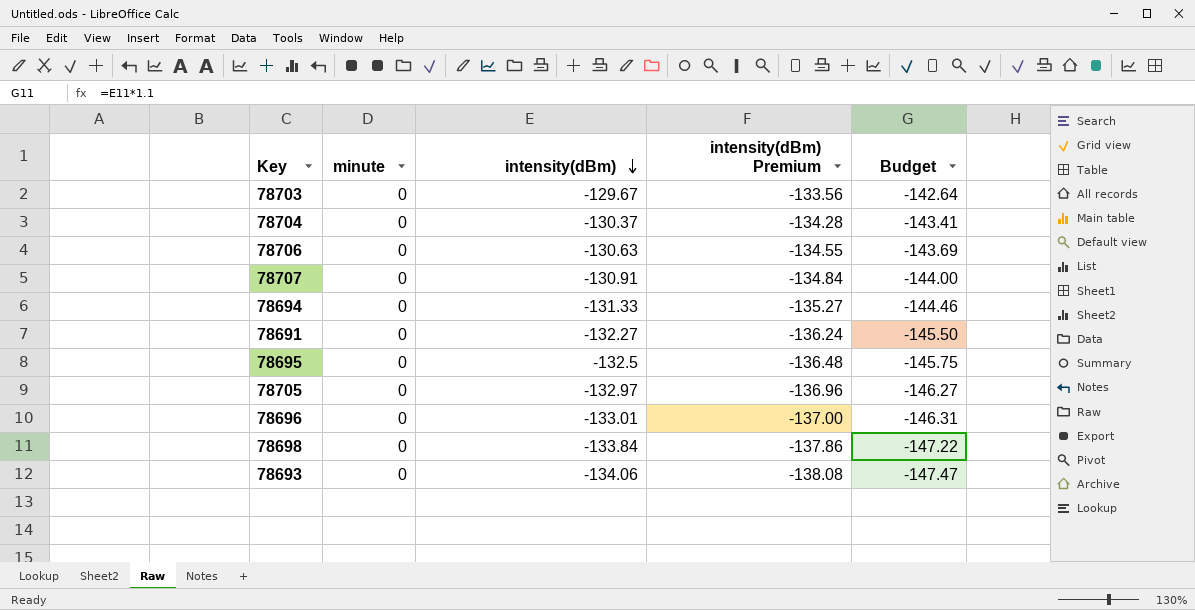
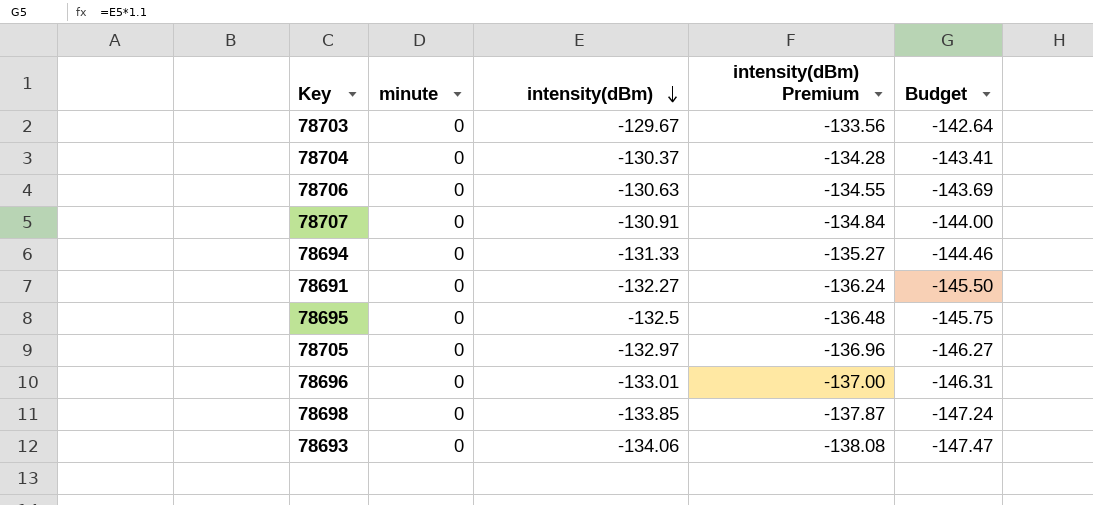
78698 | intensity(dBm): -133.84 -> -133.85
78698 | intensity(dBm) Premium: -137.86 -> -137.87
78698 | Budget: -147.22 -> -147.24

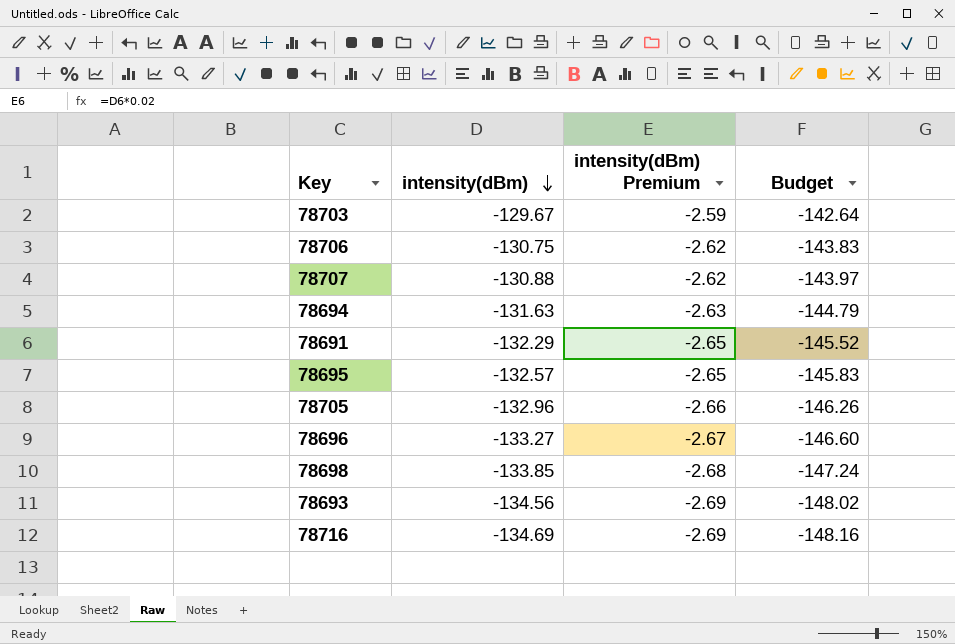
column minute | position: 2 -> none
column intensity(dBm) Premium | formula: [intensity(dBm)] * 1.03 -> [intensity(dBm)] * 0.02
row 78704: 0 | -130.37 | -134.28 | -143.41 -> none
78706 | intensity(dBm): -130.63 -> -130.75
78706 | Budget: -143.69 -> -143.83
78707 | intensity(dBm): -130.91 -> -130.88
78707 | Budget: -144.00 -> -143.97
78694 | intensity(dBm): -131.33 -> -131.63
78694 | Budget: -144.46 -> -144.79
78691 | intensity(dBm): -132.27 -> -132.29
78691 | Budget: -145.50 -> -145.52
78695 | intensity(dBm): -132.5 -> -132.57
78695 | Budget: -145.75 -> -145.83
78705 | intensity(dBm): -132.97 -> -132.96
78705 | Budget: -146.27 -> -146.26
78696 | intensity(dBm): -133.01 -> -133.27
78696 | Budget: -146.31 -> -146.60
78693 | intensity(dBm): -134.06 -> -134.56
78693 | Budget: -147.47 -> -148.02
row 78716: none -> -134.69 | -2.69 | -148.16

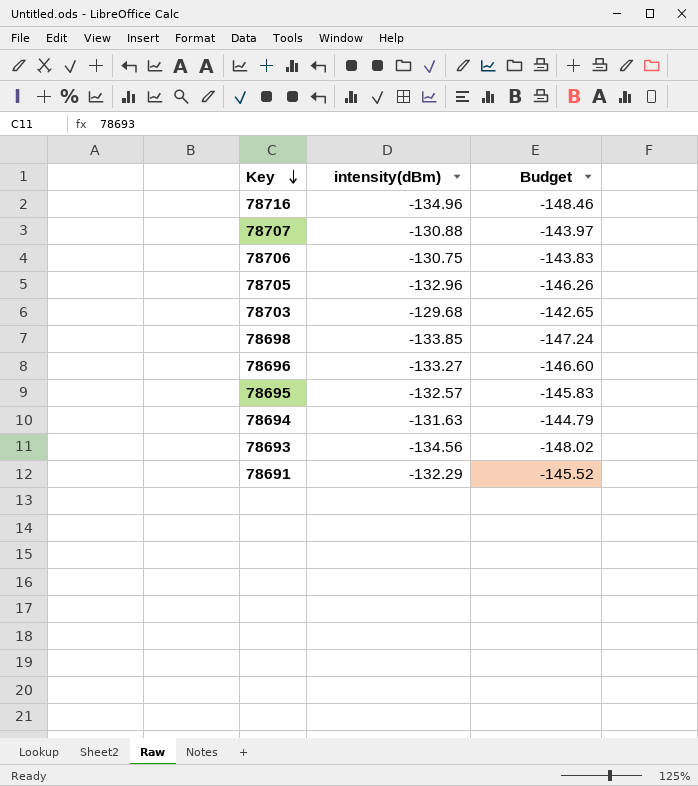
row order: intensity(dBm) descending -> Key descending
column intensity(dBm) Premium | formula: [intensity(dBm)] * 0.02 -> none
78716 | intensity(dBm): -134.69 -> -134.96
78716 | Budget: -148.16 -> -148.46
78703 | intensity(dBm): -129.67 -> -129.68
78703 | Budget: -142.64 -> -142.65

